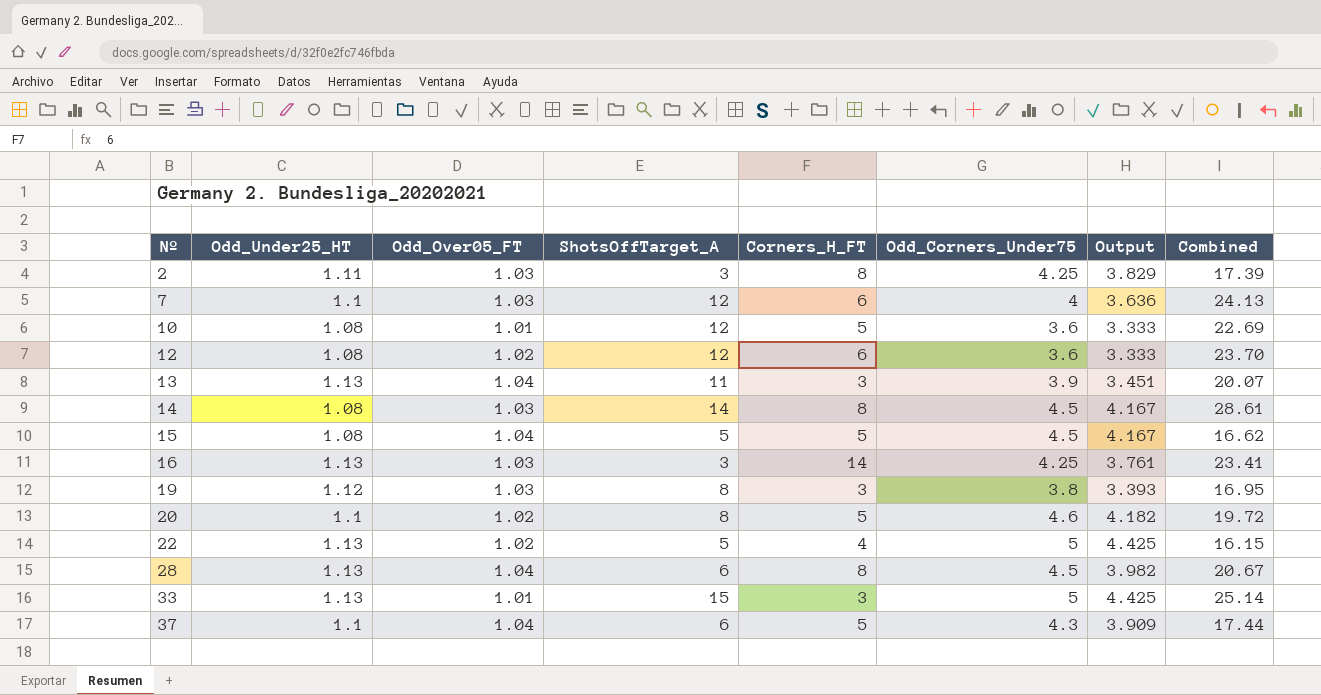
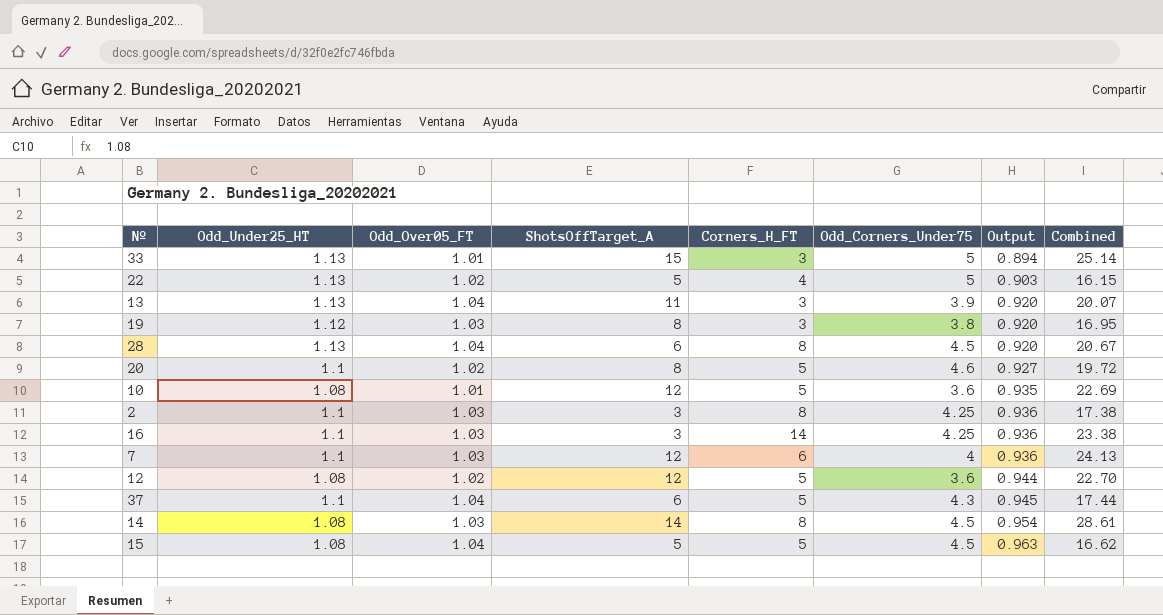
row order: Nº ascending -> Output ascending
column Output | formula: [Odd_Corners_Under75] / [Odd_Under25_HT] -> [Odd_Over05_FT] / [Odd_Under25_HT]
2 | Odd_Under25_HT: 1.11 -> 1.1
2 | Combined: 17.39 -> 17.38
16 | Odd_Under25_HT: 1.13 -> 1.1
16 | Combined: 23.41 -> 23.38
12 | Corners_H_FT: 6 -> 5
12 | Combined: 23.70 -> 22.70

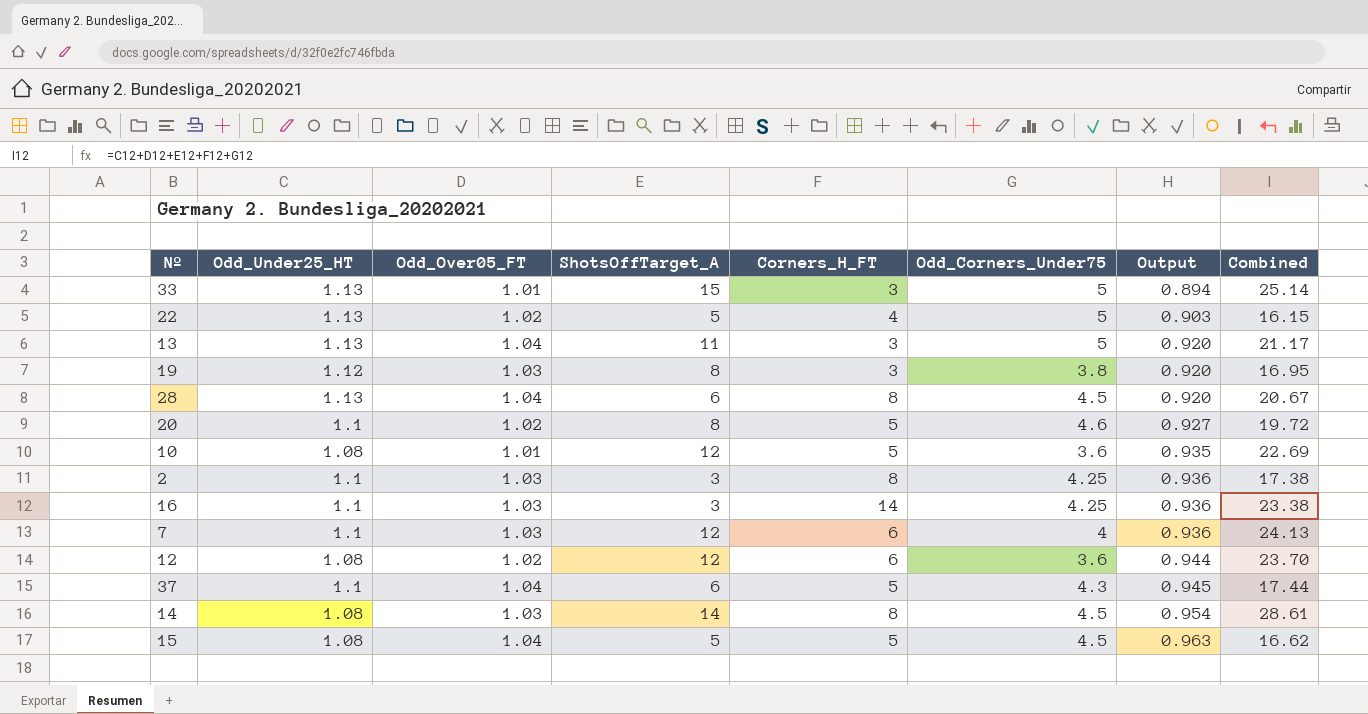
13 | Odd_Corners_Under75: 3.9 -> 5
13 | Combined: 20.07 -> 21.17
12 | Corners_H_FT: 5 -> 6
12 | Combined: 22.70 -> 23.70

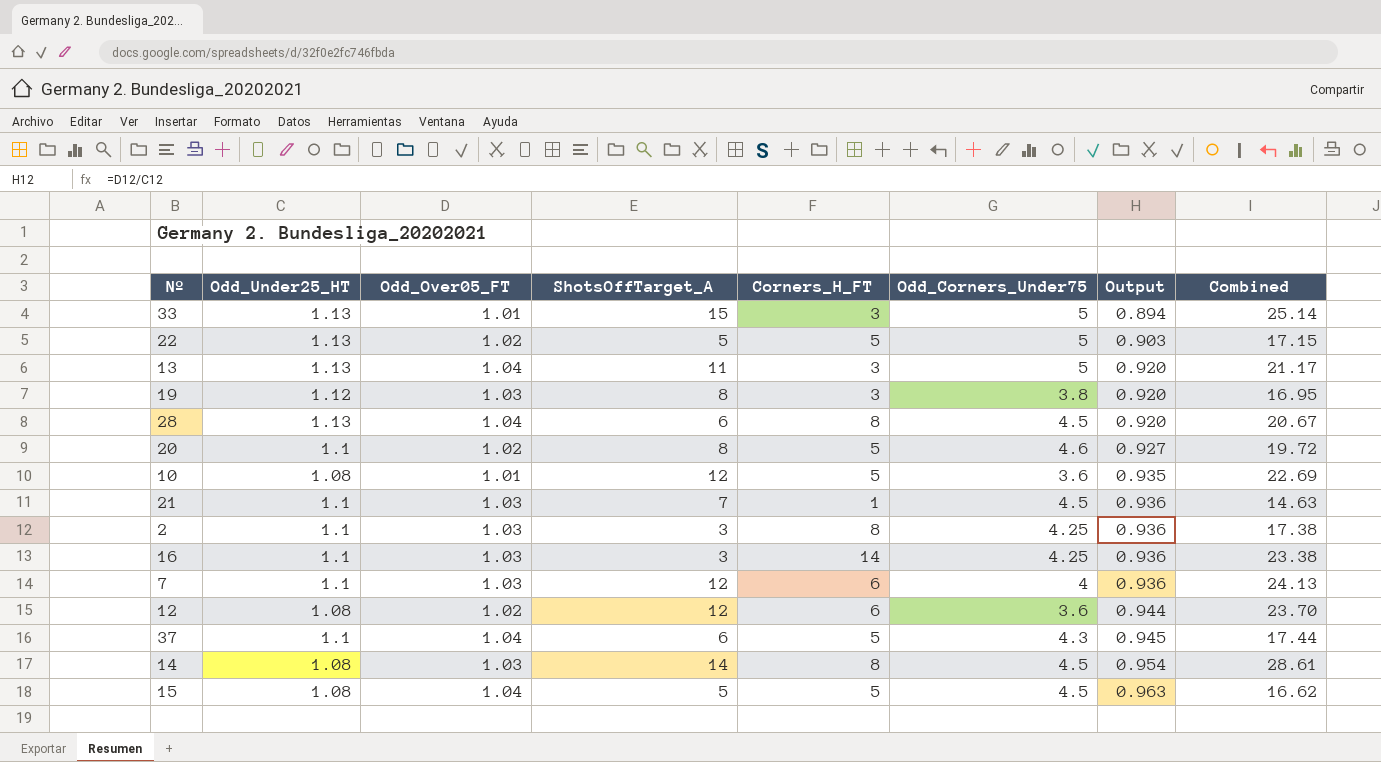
22 | Corners_H_FT: 4 -> 5
22 | Combined: 16.15 -> 17.15
row 21: none -> 1.1 | 1.03 | 7 | 1 | 4.5 | 0.936 | 14.63

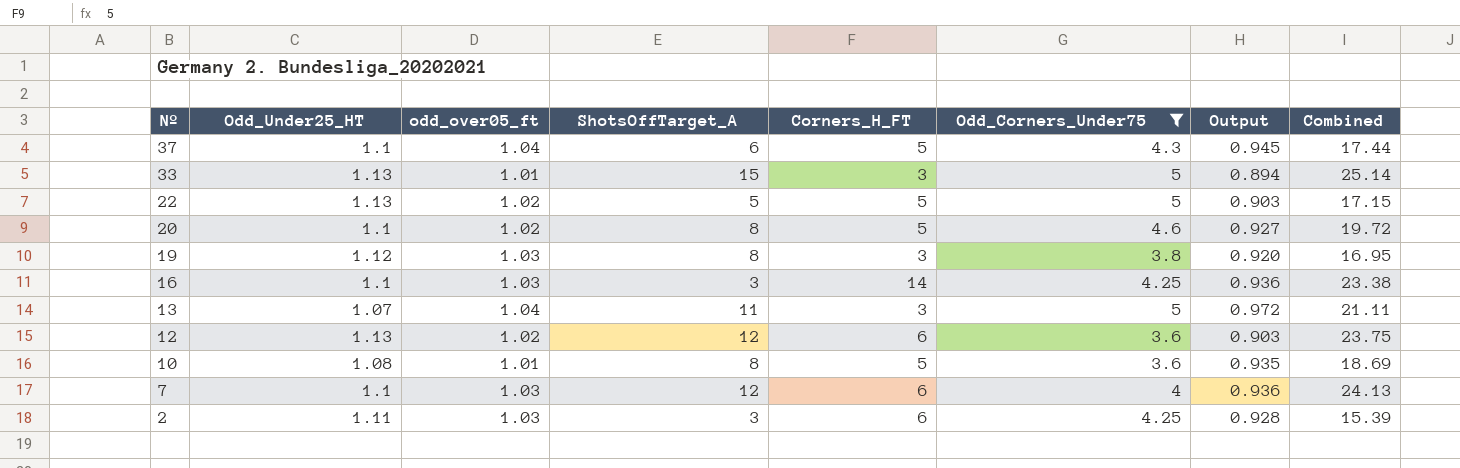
filter: none -> Odd_Corners_Under75 != 4.5
row order: Output ascending -> Nº descending
column name: Odd_Over05_FT -> odd_over05_ft
13 | Odd_Under25_HT: 1.13 -> 1.07
13 | Output: 0.920 -> 0.972
13 | Combined: 21.17 -> 21.11
12 | Odd_Under25_HT: 1.08 -> 1.13
12 | Output: 0.944 -> 0.903
12 | Combined: 23.70 -> 23.75
10 | ShotsOffTarget_A: 12 -> 8
10 | Combined: 22.69 -> 18.69
2 | Odd_Under25_HT: 1.1 -> 1.11
2 | Corners_H_FT: 8 -> 6
2 | Output: 0.936 -> 0.928
2 | Combined: 17.38 -> 15.39

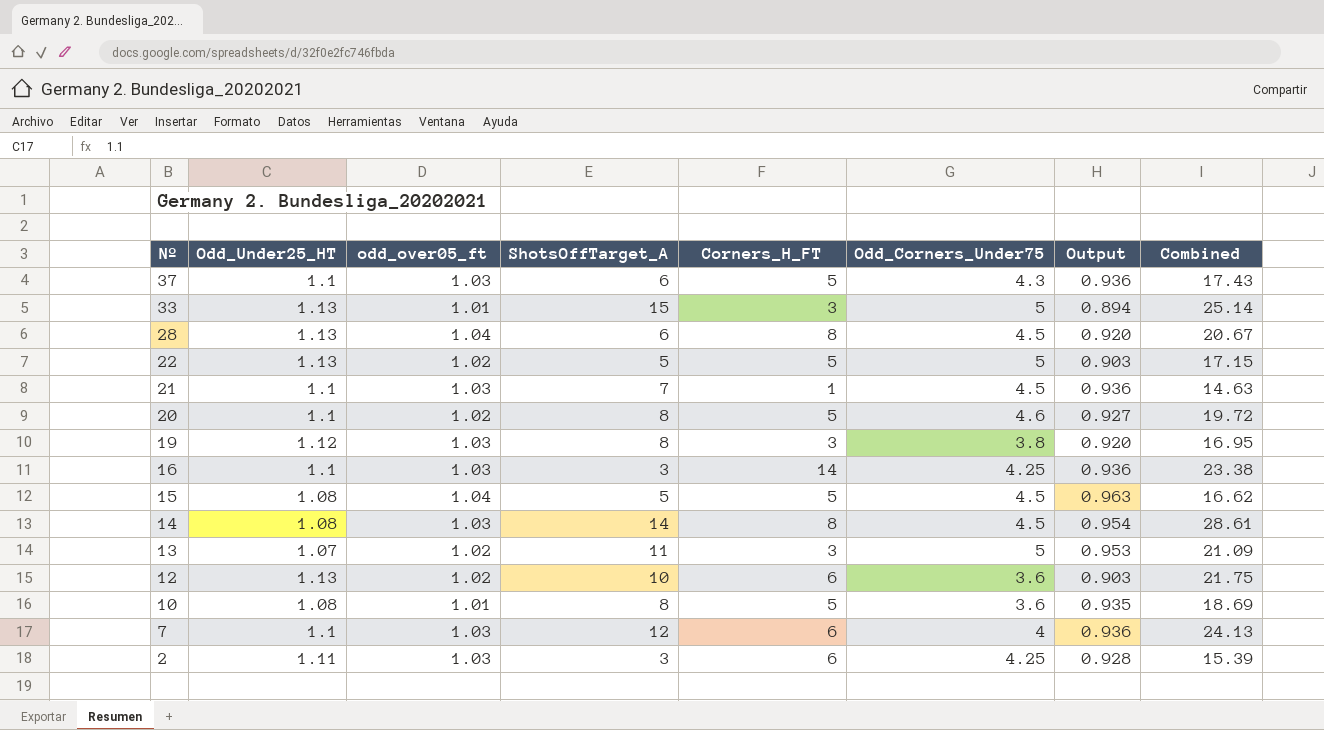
filter: Odd_Corners_Under75 != 4.5 -> none
37 | odd_over05_ft: 1.04 -> 1.03
37 | Output: 0.945 -> 0.936
37 | Combined: 17.44 -> 17.43
13 | odd_over05_ft: 1.04 -> 1.02
13 | Output: 0.972 -> 0.953
13 | Combined: 21.11 -> 21.09
12 | ShotsOffTarget_A: 12 -> 10
12 | Combined: 23.75 -> 21.75

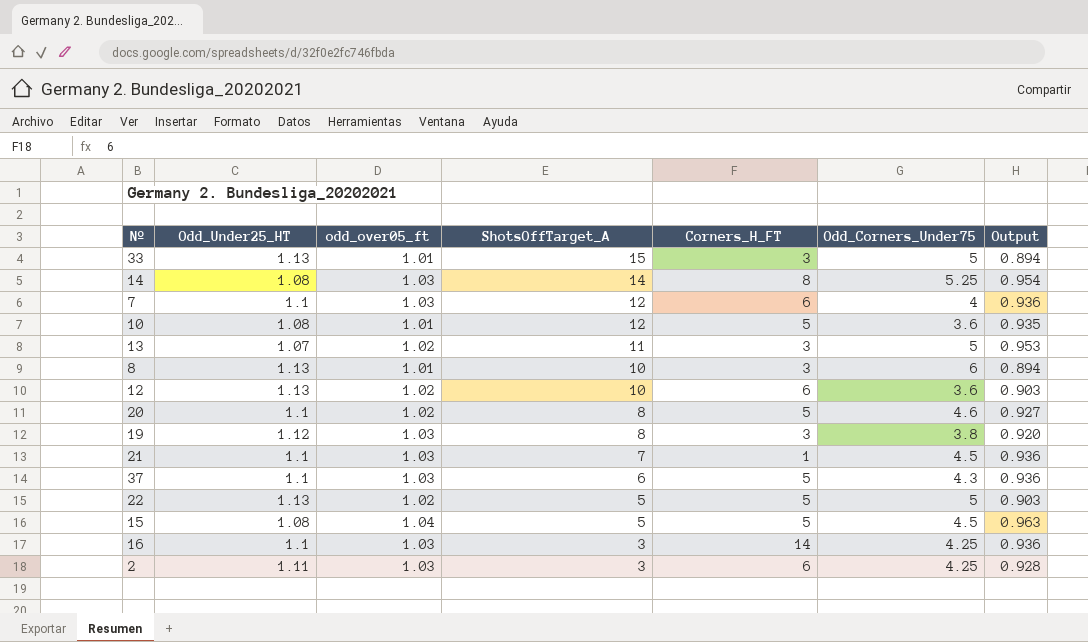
row order: Nº descending -> ShotsOffTarget_A descending
column Combined | formula: [Odd_Under25_HT] + [odd_over05_ft] + [ShotsOffTarget_A] + [Corners_H_FT] + [Odd_Corners_Under75] -> none
row 28: 1.13 | 1.04 | 6 | 8 | 4.5 | 0.920 | 20.67 -> none
14 | Odd_Corners_Under75: 4.5 -> 5.25
10 | ShotsOffTarget_A: 8 -> 12
row 8: none -> 1.13 | 1.01 | 10 | 3 | 6 | 0.894

